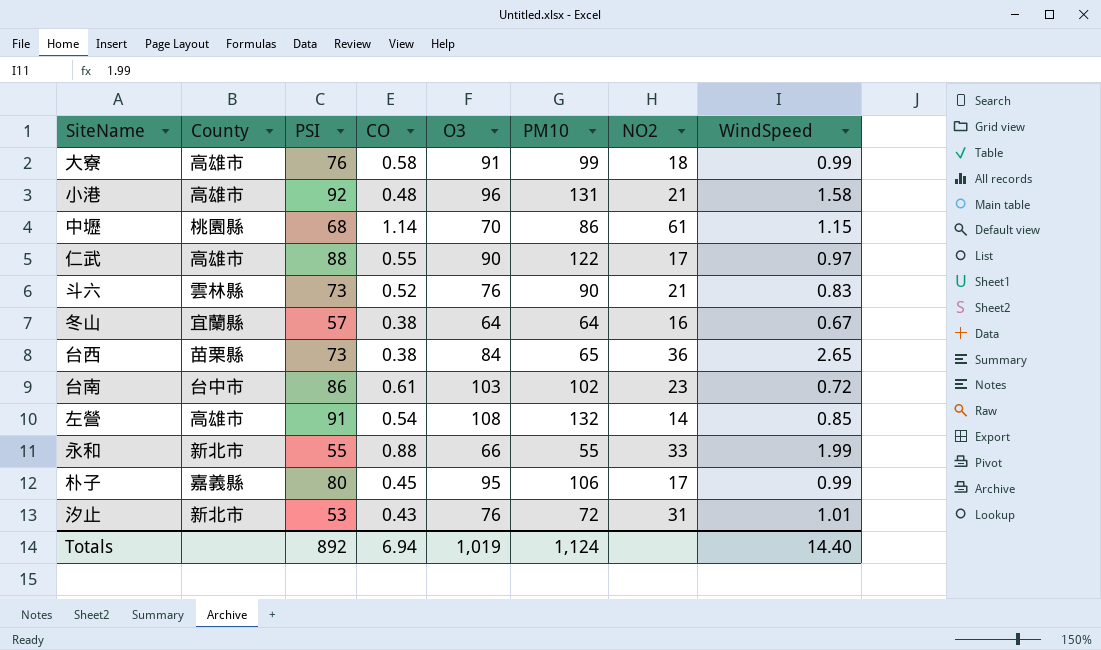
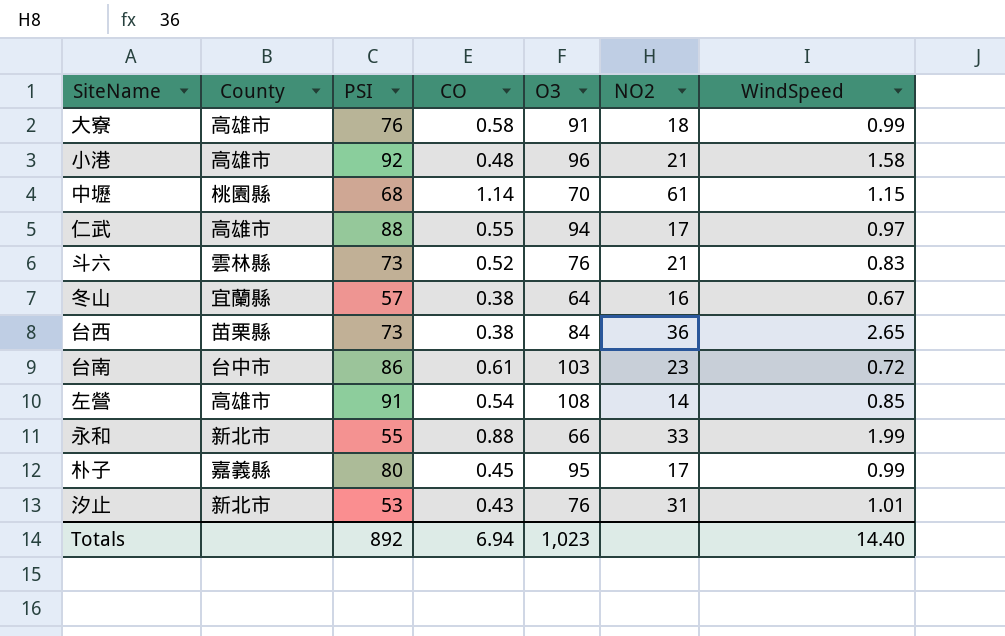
column PM10 | position: 6 -> none
仁武 | O3: 90 -> 94
Totals | O3: 1,019 -> 1,023

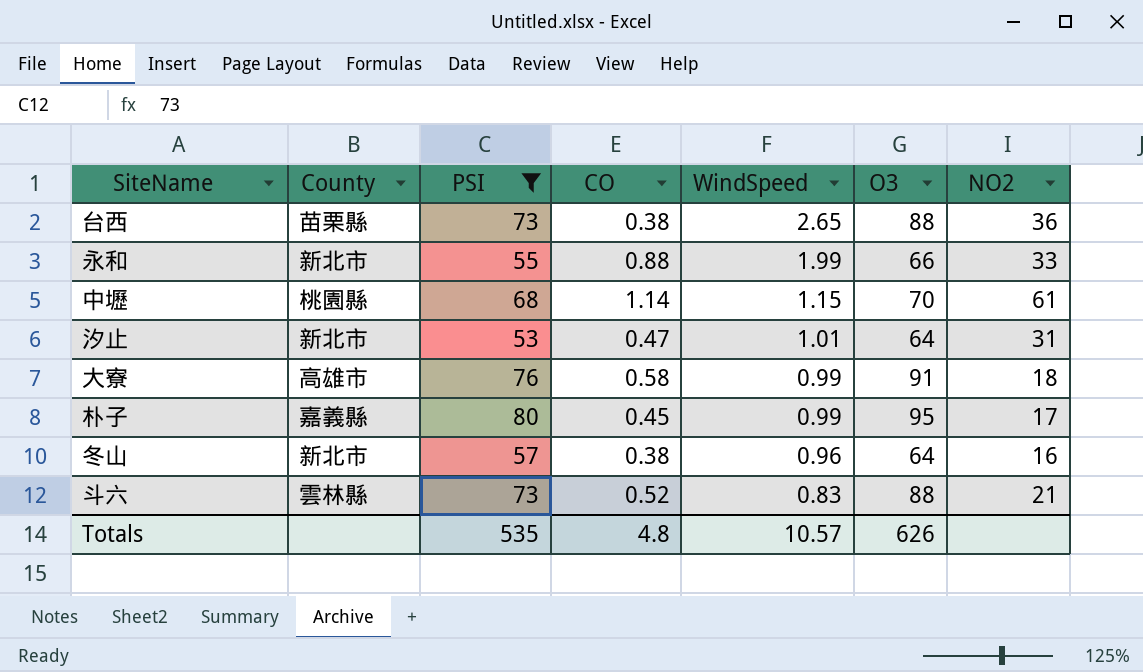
filter: none -> PSI <= 80
row order: none -> WindSpeed descending
column WindSpeed | position: 7 -> 5
台西 | O3: 84 -> 88
汐止 | CO: 0.43 -> 0.47
汐止 | O3: 76 -> 64
冬山 | County: 宜蘭縣 -> 新北市
冬山 | WindSpeed: 0.67 -> 0.96
斗六 | O3: 76 -> 88
Totals | PSI: 892 -> 535
Totals | CO: 6.94 -> 4.8
Totals | WindSpeed: 14.40 -> 10.57
Totals | O3: 1,023 -> 626

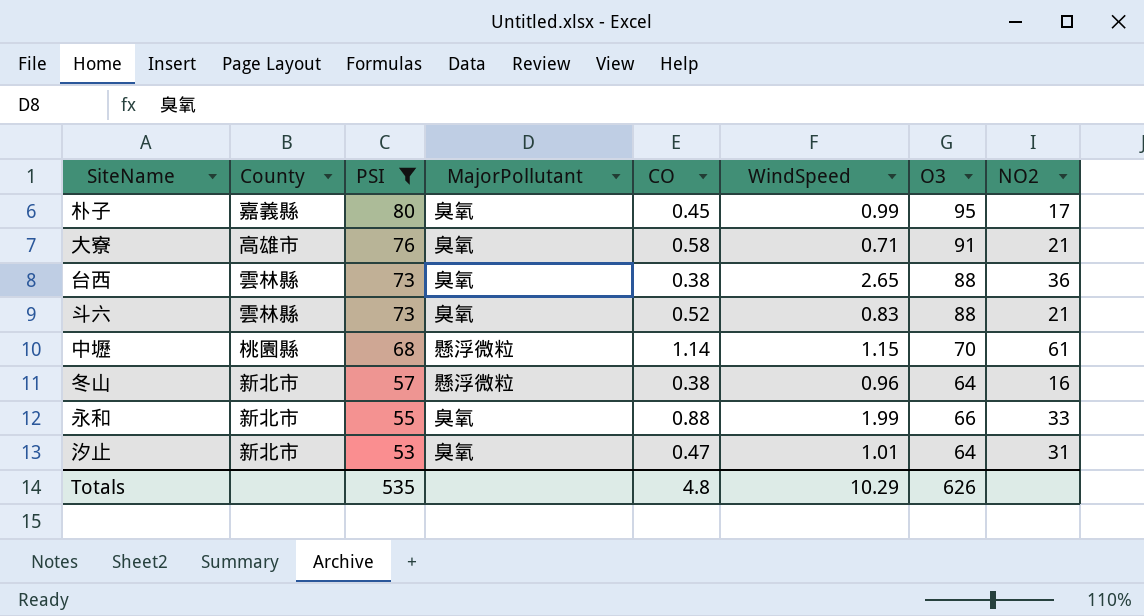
row order: WindSpeed descending -> PSI descending
column MajorPollutant | position: none -> 4
大寮 | WindSpeed: 0.99 -> 0.71
大寮 | NO2: 18 -> 21
台西 | County: 苗栗縣 -> 雲林縣
Totals | WindSpeed: 10.57 -> 10.29

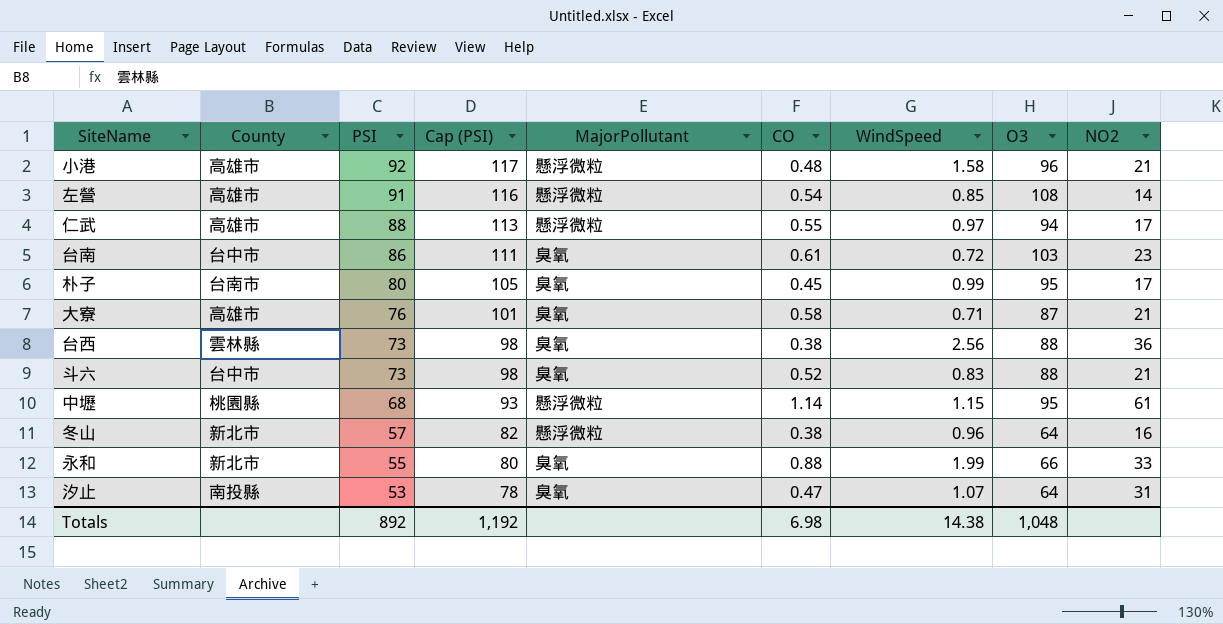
filter: PSI <= 80 -> none
column Cap (PSI) | formula: none -> [PSI] + 25
朴子 | County: 嘉義縣 -> 台南市
大寮 | O3: 91 -> 87
台西 | WindSpeed: 2.65 -> 2.56
斗六 | County: 雲林縣 -> 台中市
中壢 | O3: 70 -> 95
汐止 | County: 新北市 -> 南投縣
汐止 | WindSpeed: 1.01 -> 1.07
Totals | PSI: 535 -> 892
Totals | CO: 4.8 -> 6.98
Totals | WindSpeed: 10.29 -> 14.38
Totals | O3: 626 -> 1,048

